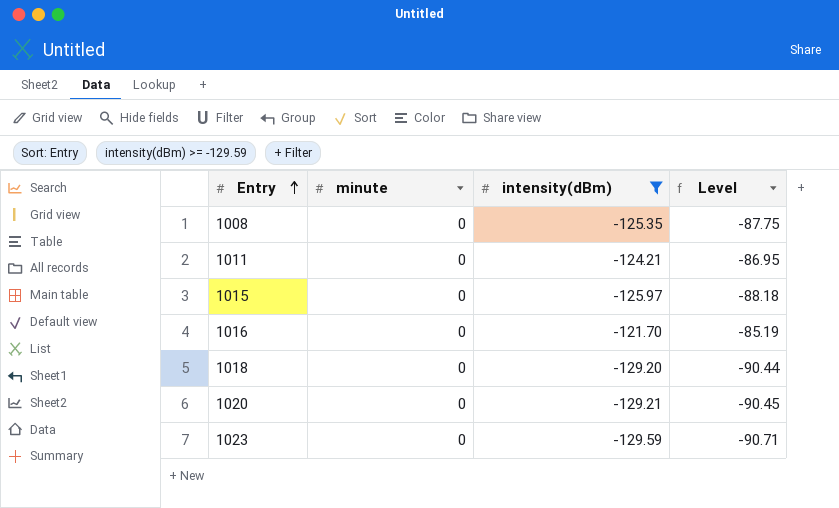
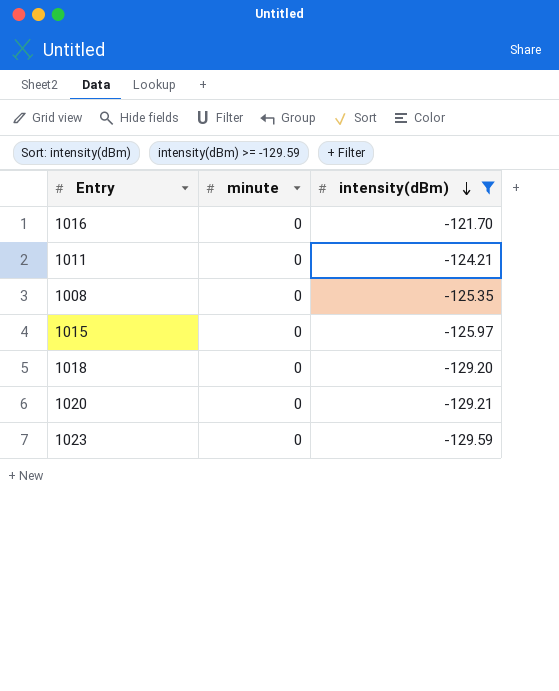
row order: Entry ascending -> intensity(dBm) descending
column Level | formula: [intensity(dBm)] * 0.7 -> none

